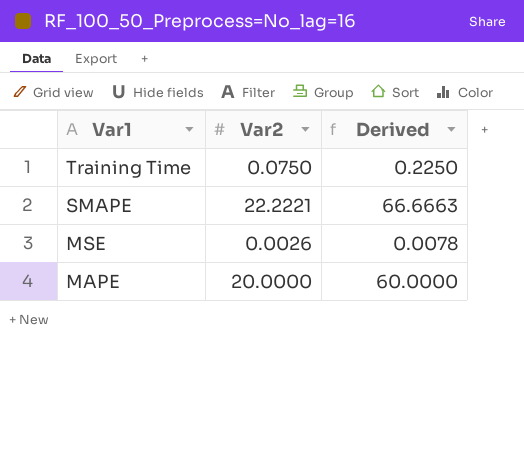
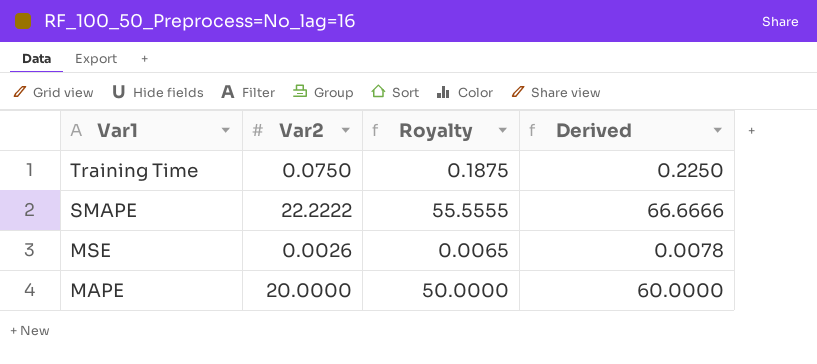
column Royalty | formula: none -> [Var2] * 2.5
SMAPE | Var2: 22.2221 -> 22.2222
SMAPE | Derived: 66.6663 -> 66.6666

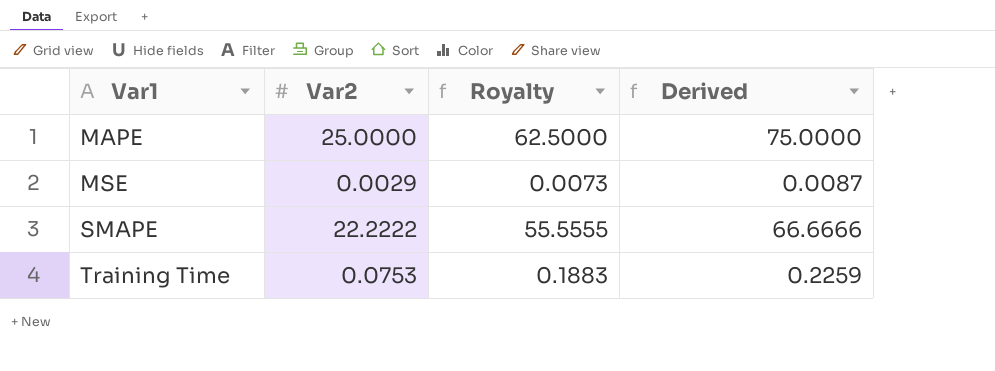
row order: Var1 descending -> Var1 ascending
MAPE | Var2: 20.0000 -> 25.0000
MAPE | Royalty: 50.0000 -> 62.5000
MAPE | Derived: 60.0000 -> 75.0000
MSE | Var2: 0.0026 -> 0.0029
MSE | Royalty: 0.0065 -> 0.0073
MSE | Derived: 0.0078 -> 0.0087
Training Time | Var2: 0.0750 -> 0.0753
Training Time | Royalty: 0.1875 -> 0.1883
Training Time | Derived: 0.2250 -> 0.2259

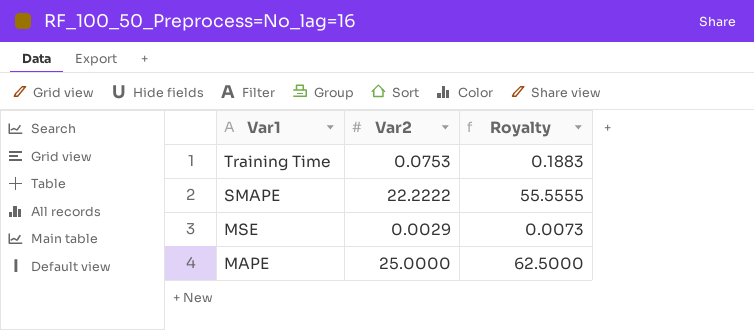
row order: Var1 ascending -> Var1 descending
column Derived | formula: [Var2] * 3 -> none

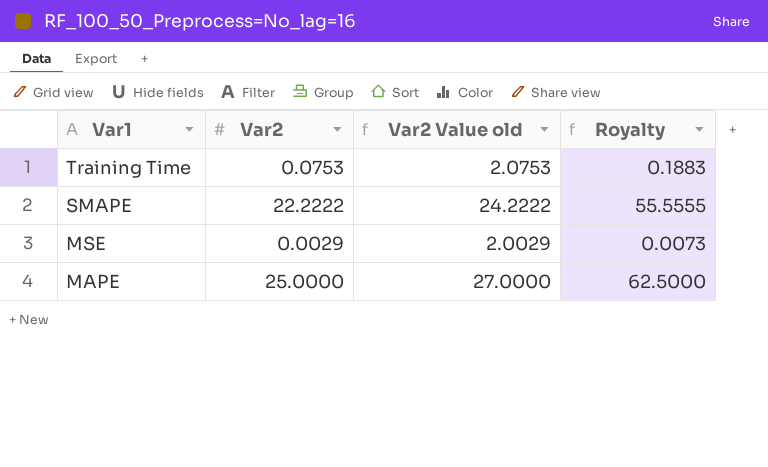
column Var2 Value old | formula: none -> [Var2] + 2

